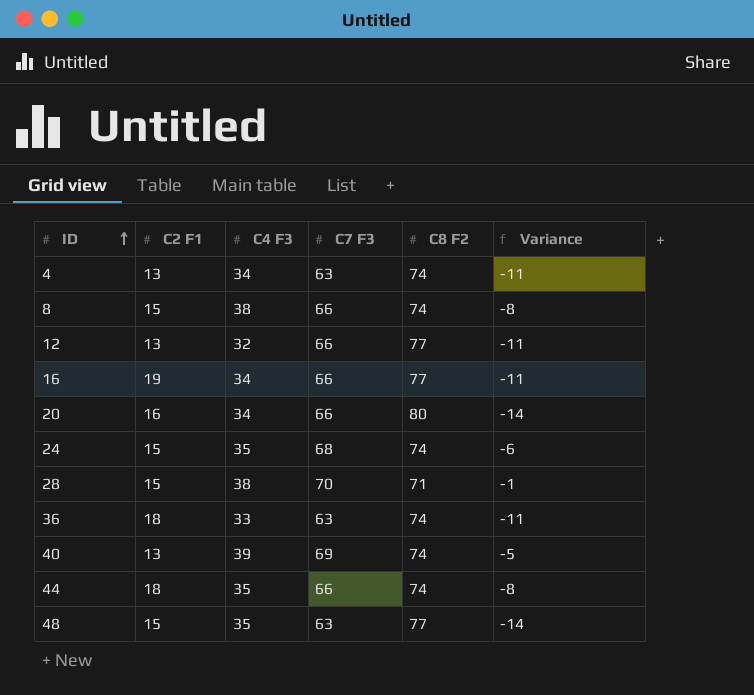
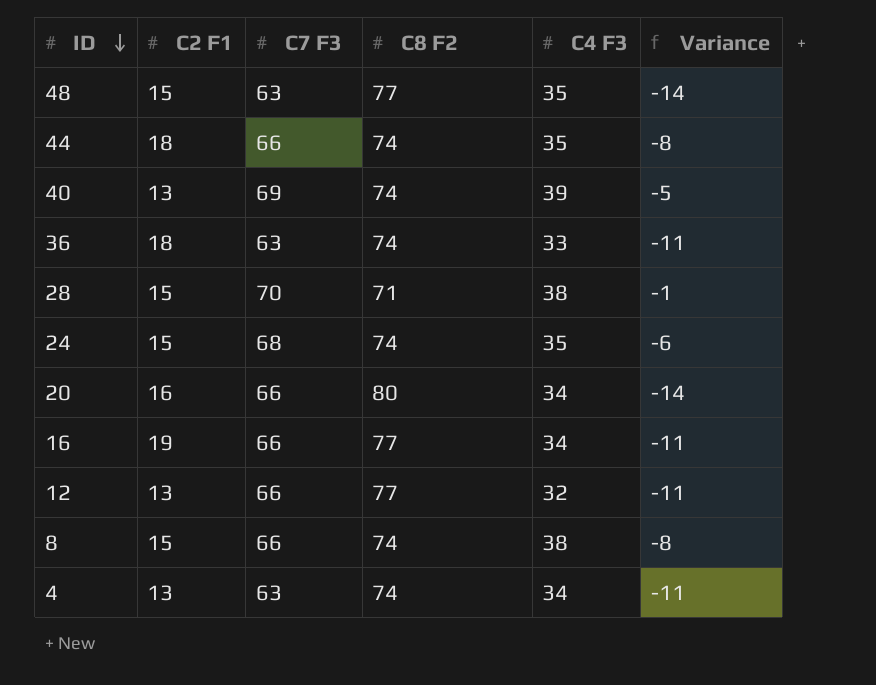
row order: ID ascending -> ID descending
column C4 F3 | position: 3 -> 5

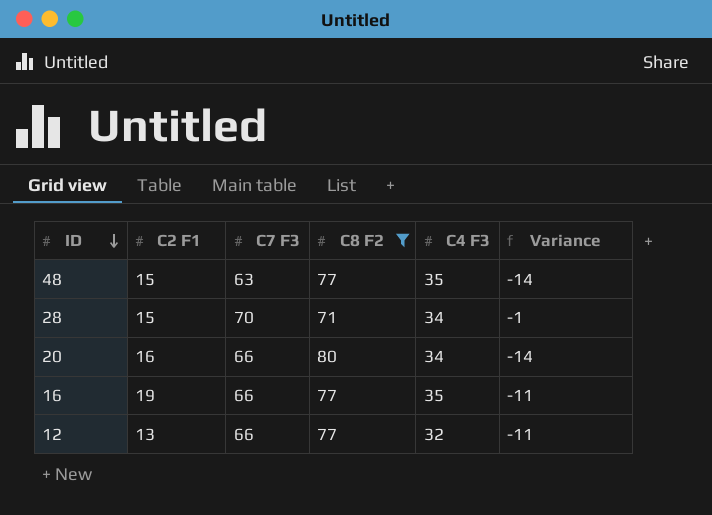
filter: none -> C8 F2 != 74
28 | C4 F3: 38 -> 34
16 | C4 F3: 34 -> 35

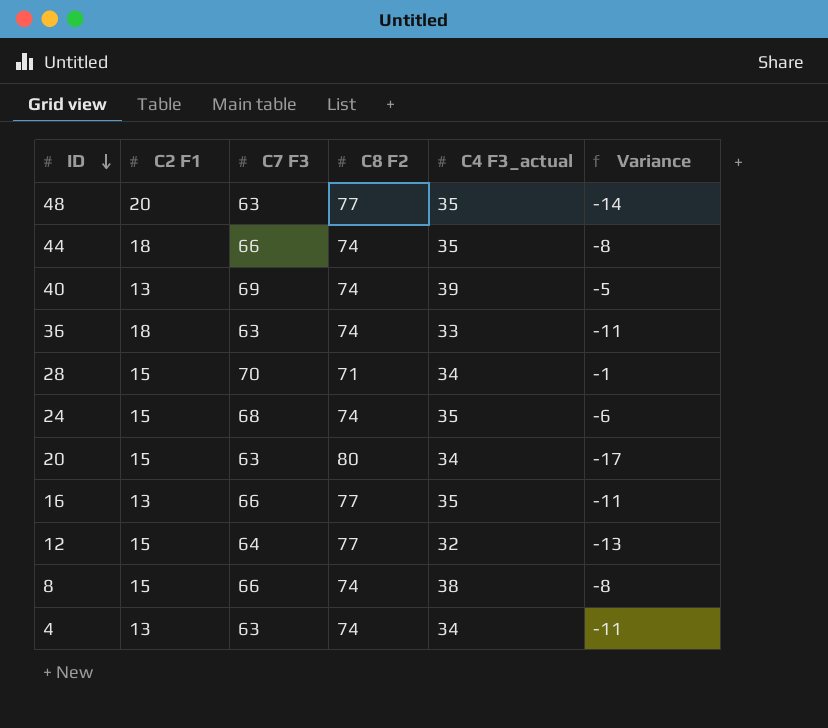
filter: C8 F2 != 74 -> none
column name: C4 F3 -> C4 F3_actual
48 | C2 F1: 15 -> 20
20 | C2 F1: 16 -> 15
20 | C7 F3: 66 -> 63
20 | Variance: -14 -> -17
16 | C2 F1: 19 -> 13
12 | C2 F1: 13 -> 15
12 | C7 F3: 66 -> 64
12 | Variance: -11 -> -13

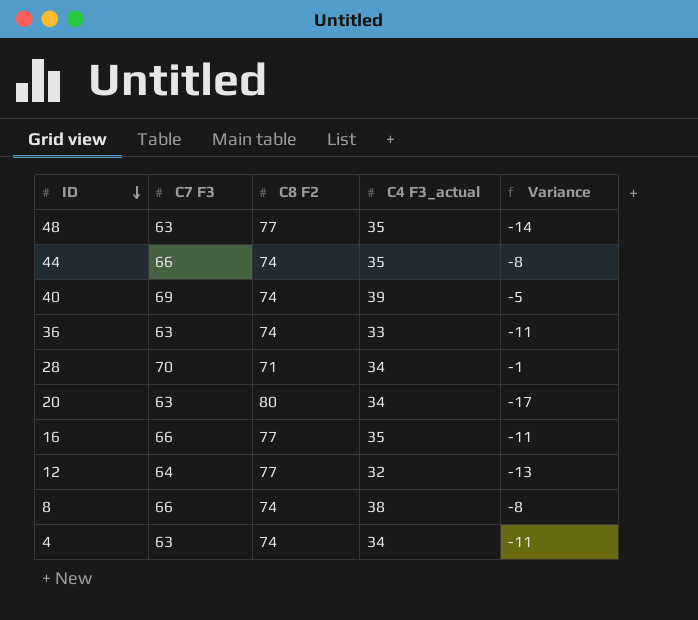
column C2 F1 | position: 2 -> none
row 24: 15 | 68 | 74 | 35 | -6 -> none

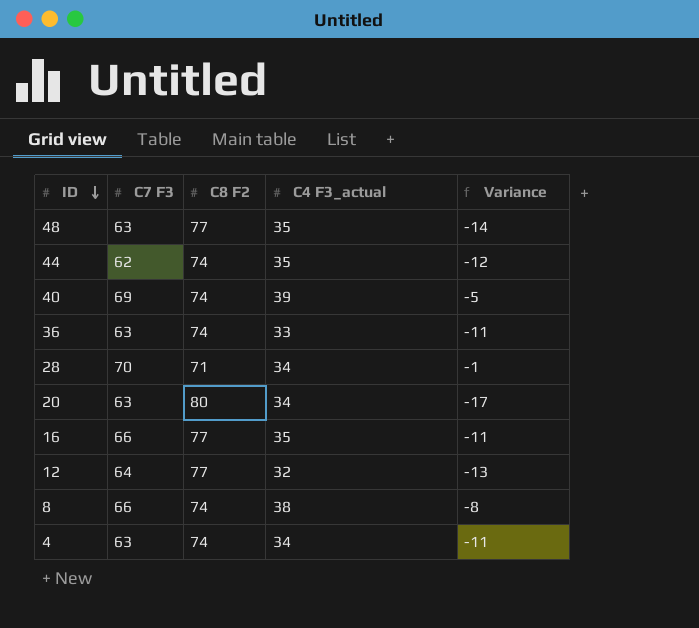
44 | C7 F3: 66 -> 62
44 | Variance: -8 -> -12

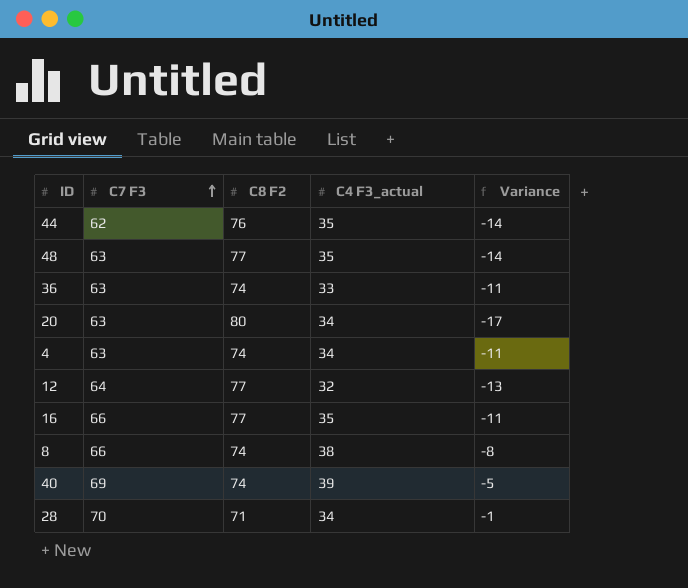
row order: ID descending -> C7 F3 ascending
44 | C8 F2: 74 -> 76
44 | Variance: -12 -> -14

